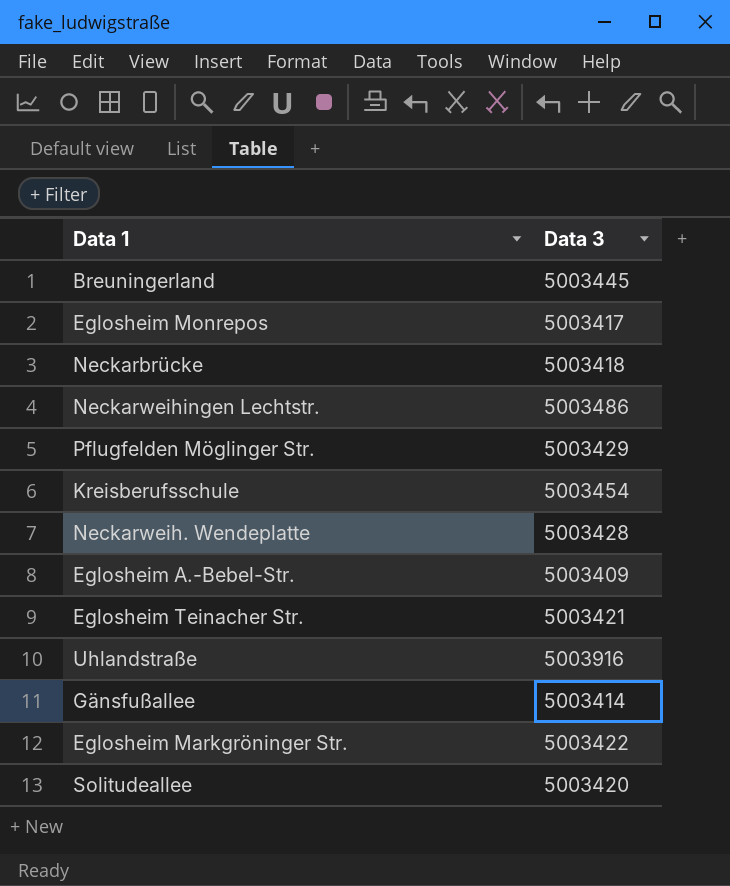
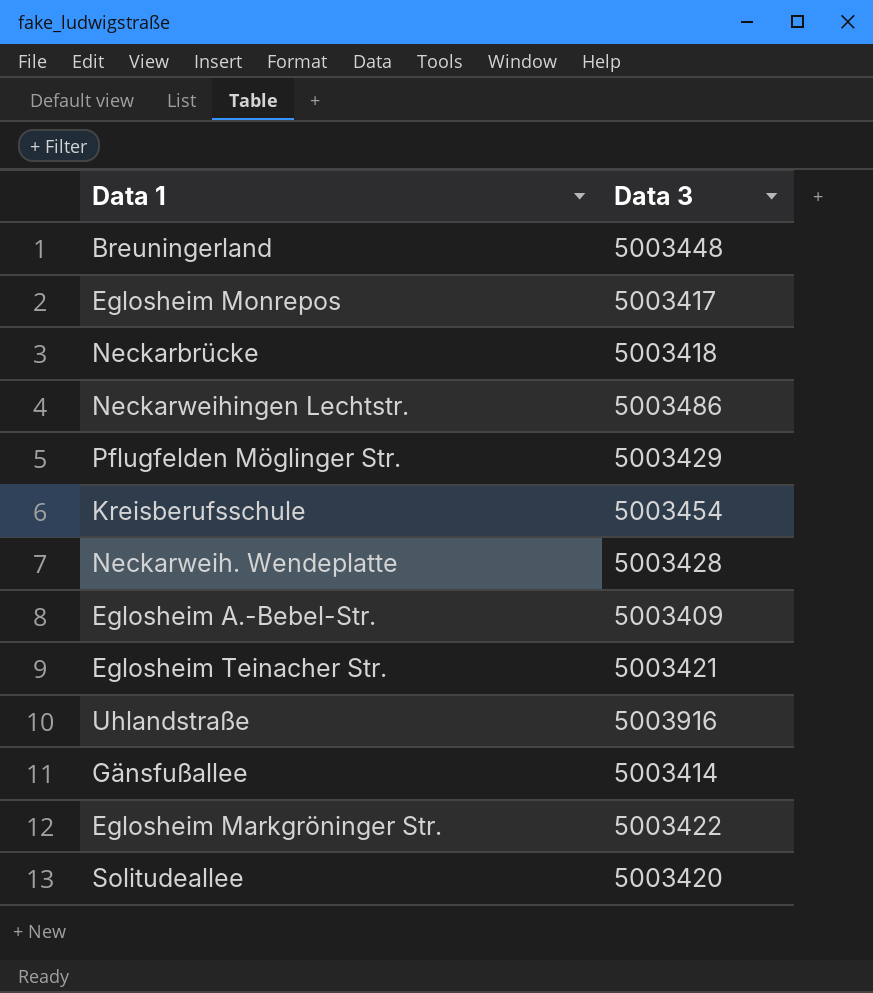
Breuningerland | Data 3: 5003445 -> 5003448

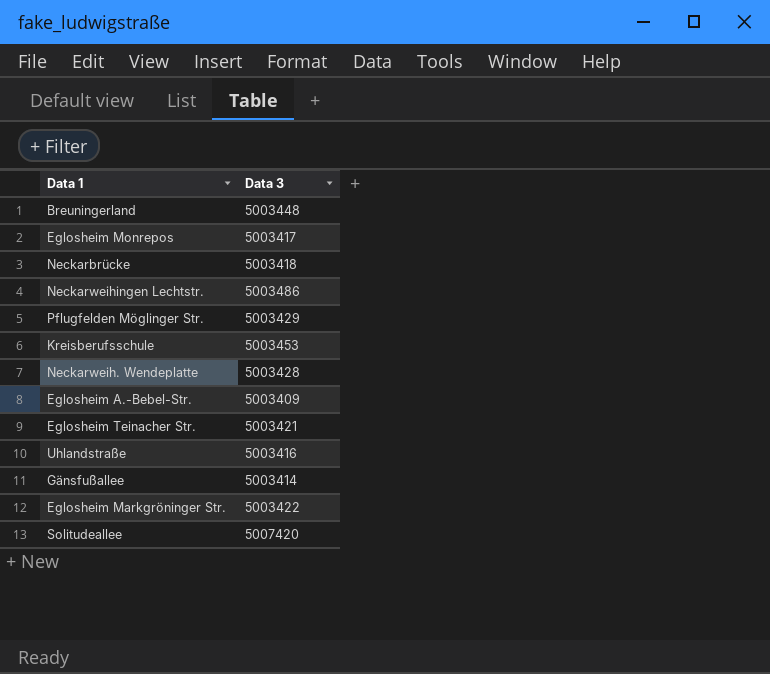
Kreisberufsschule | Data 3: 5003454 -> 5003453
Uhlandstraße | Data 3: 5003916 -> 5003416
Solitudeallee | Data 3: 5003420 -> 5007420

